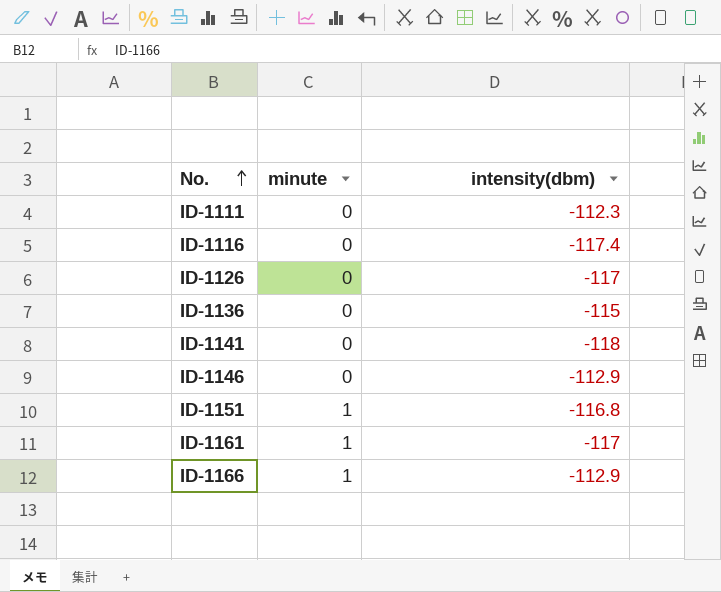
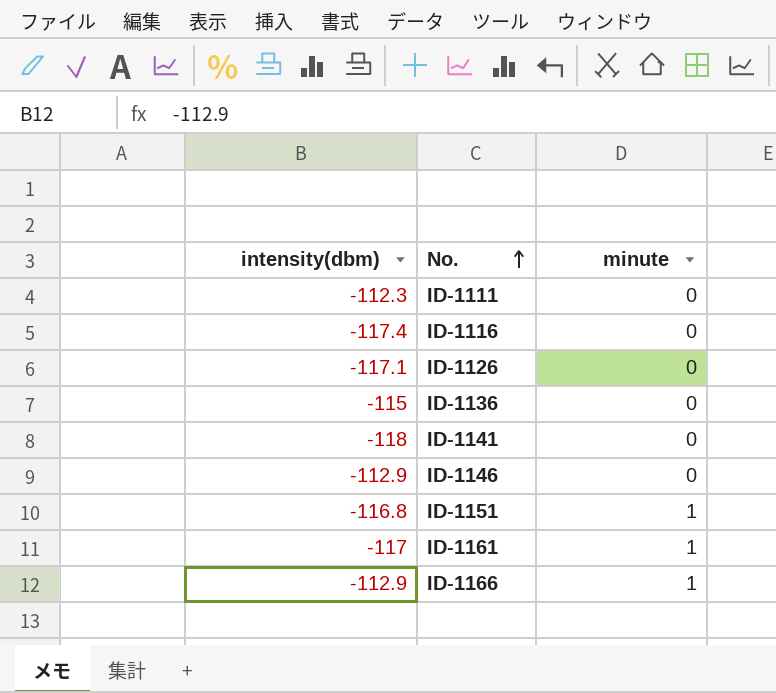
column intensity(dbm) | position: 3 -> 1
ID-1126 | intensity(dbm): -117 -> -117.1

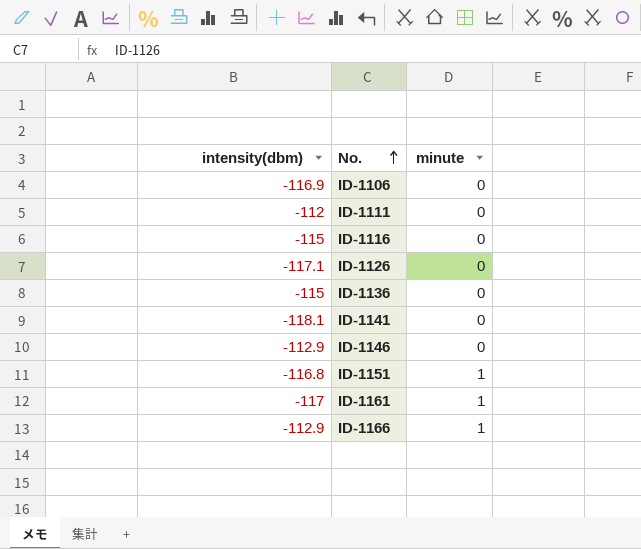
row ID-1106: none -> -116.9 | 0
ID-1111 | intensity(dbm): -112.3 -> -112
ID-1116 | intensity(dbm): -117.4 -> -115
ID-1141 | intensity(dbm): -118 -> -118.1

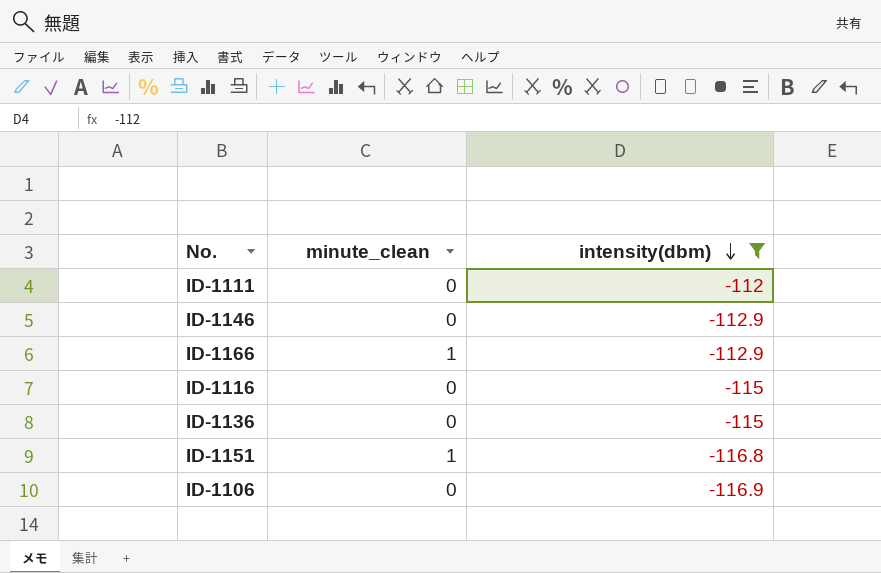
filter: none -> intensity(dbm) >= -116.9
row order: No. ascending -> intensity(dbm) descending
column name: minute -> minute_clean
column intensity(dbm) | position: 1 -> 3

